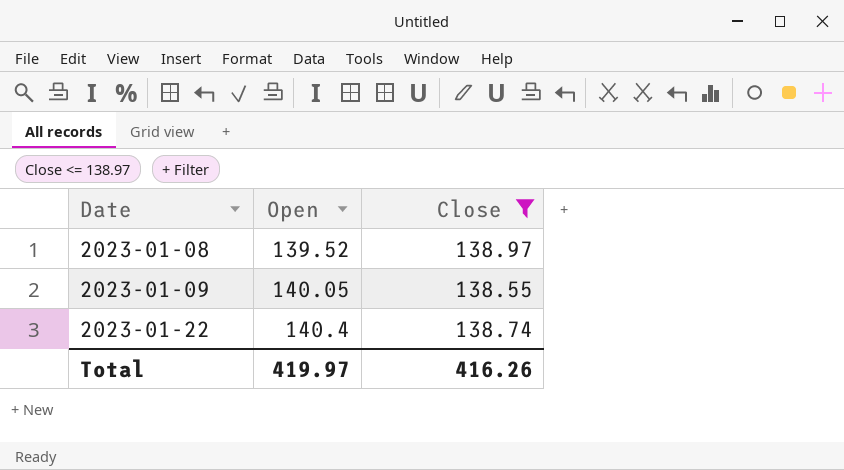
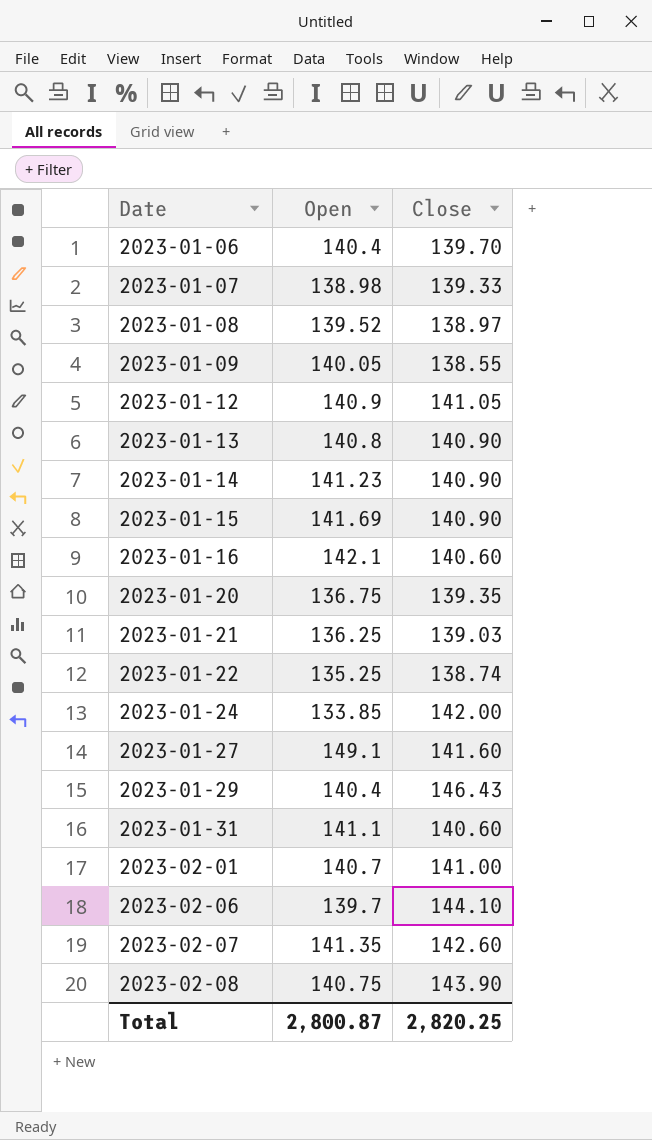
filter: Close <= 138.97 -> none
2023-01-22 | Open: 140.4 -> 135.25
Total | Open: 419.97 -> 2,800.87
Total | Close: 416.26 -> 2,820.25

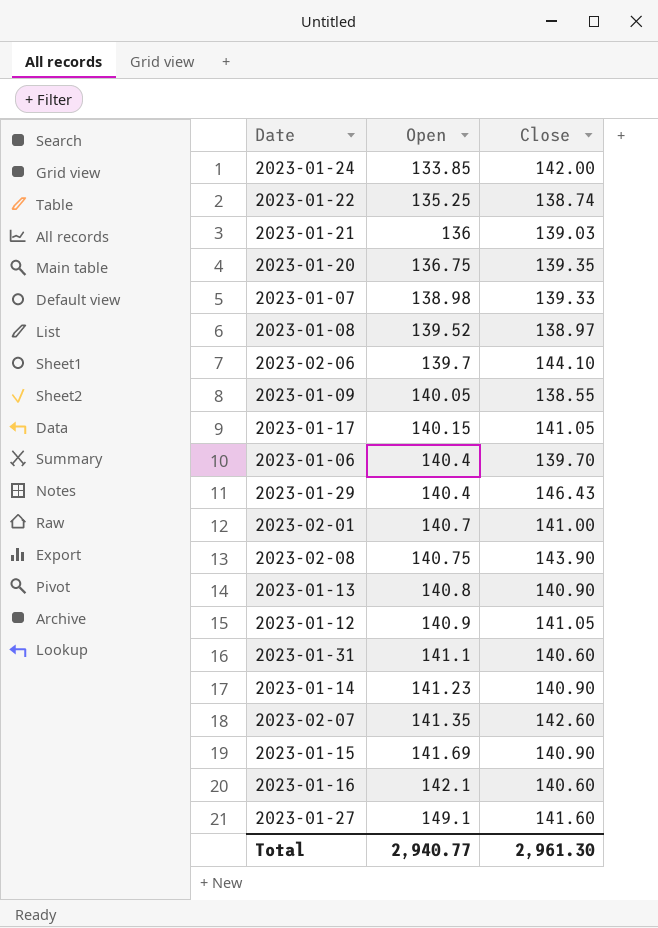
row order: Date ascending -> Open ascending
2023-01-21 | Open: 136.25 -> 136
row 2023-01-17: none -> 140.15 | 141.05
Total | Open: 2,800.87 -> 2,940.77
Total | Close: 2,820.25 -> 2,961.30

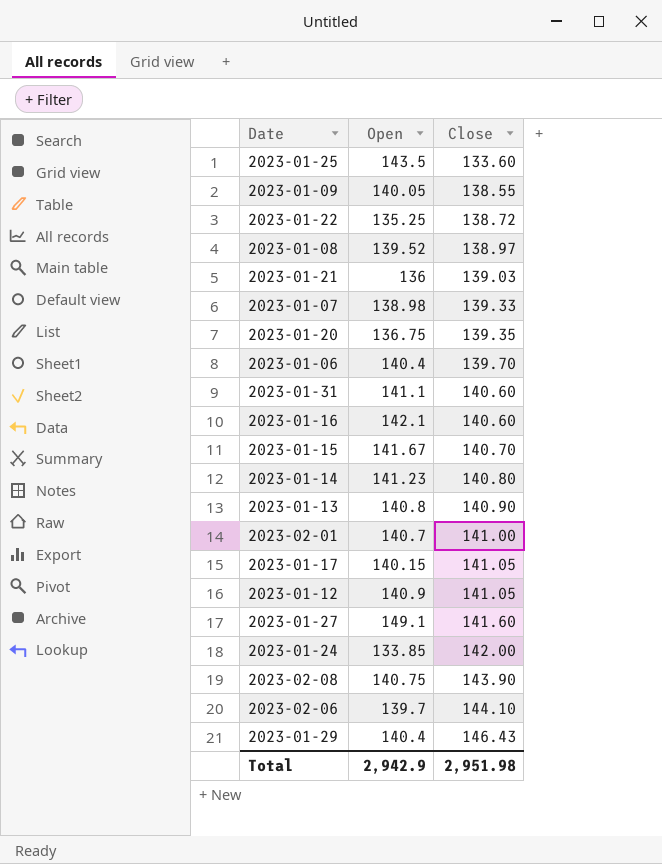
row order: Open ascending -> Close ascending
row 2023-02-07: 141.35 | 142.60 -> none
row 2023-01-25: none -> 143.5 | 133.60
2023-01-22 | Close: 138.74 -> 138.72
2023-01-15 | Open: 141.69 -> 141.67
2023-01-15 | Close: 140.90 -> 140.70
2023-01-14 | Close: 140.90 -> 140.80
Total | Open: 2,940.77 -> 2,942.9
Total | Close: 2,961.30 -> 2,951.98

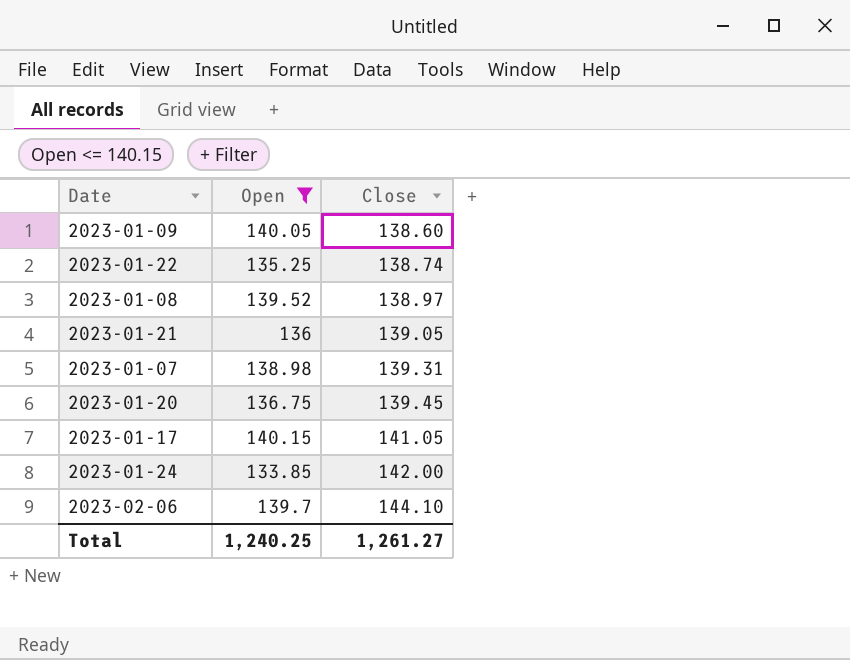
filter: none -> Open <= 140.15
2023-01-09 | Close: 138.55 -> 138.60
2023-01-22 | Close: 138.72 -> 138.74
2023-01-21 | Close: 139.03 -> 139.05
2023-01-07 | Close: 139.33 -> 139.31
2023-01-20 | Close: 139.35 -> 139.45
Total | Open: 2,942.9 -> 1,240.25
Total | Close: 2,951.98 -> 1,261.27

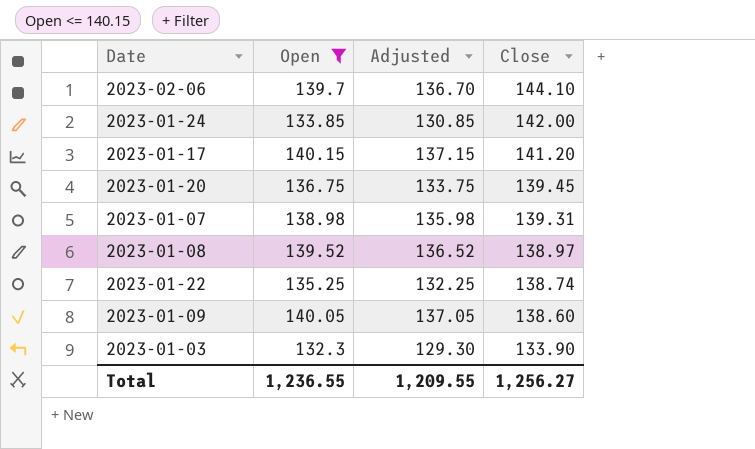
row order: Close ascending -> Close descending
column Adjusted | formula: none -> [Open] - 3
row 2023-01-21: 136 | 139.05 -> none
2023-01-17 | Close: 141.05 -> 141.20
row 2023-01-03: none -> 132.3 | 129.30 | 133.90
Total | Open: 1,240.25 -> 1,236.55
Total | Close: 1,261.27 -> 1,256.27

